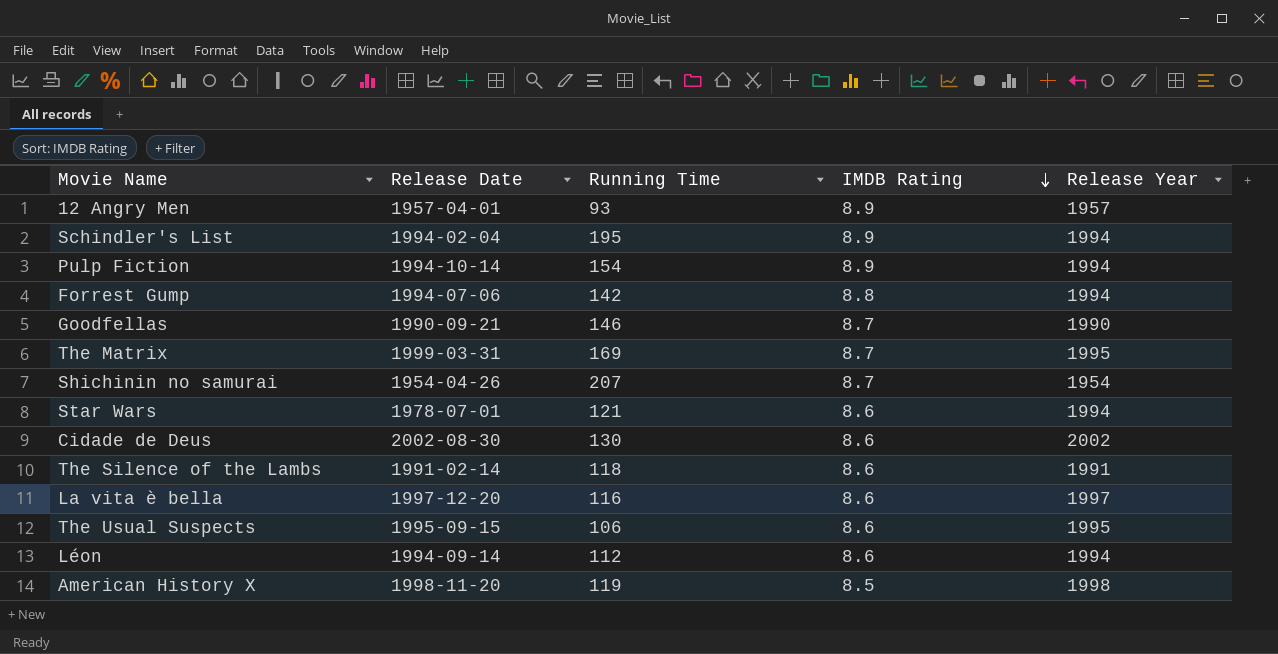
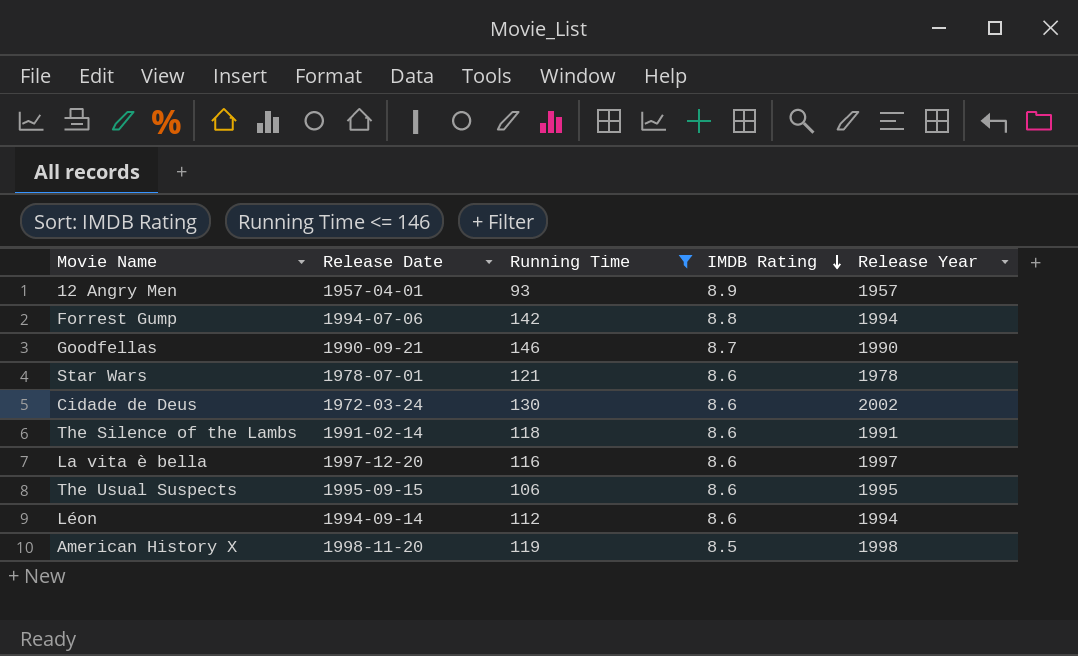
filter: none -> Running Time <= 146
Star Wars | Release Year: 1994 -> 1978
Cidade de Deus | Release Date: 2002-08-30 -> 1972-03-24

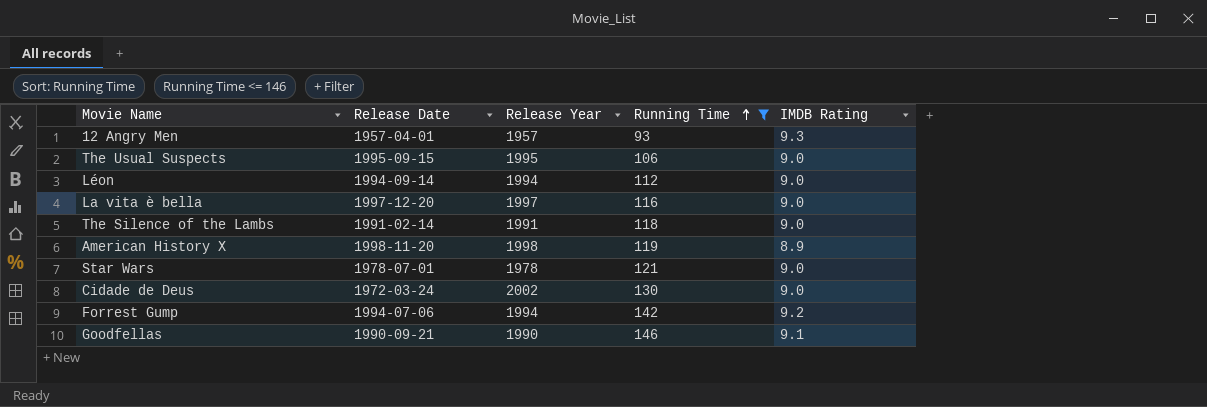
row order: IMDB Rating descending -> Running Time ascending
column Release Year | position: 5 -> 3
12 Angry Men | IMDB Rating: 8.9 -> 9.3
The Usual Suspects | IMDB Rating: 8.6 -> 9.0
Léon | IMDB Rating: 8.6 -> 9.0
La vita è bella | IMDB Rating: 8.6 -> 9.0
The Silence of the Lambs | IMDB Rating: 8.6 -> 9.0
American History X | IMDB Rating: 8.5 -> 8.9
Star Wars | IMDB Rating: 8.6 -> 9.0
Cidade de Deus | IMDB Rating: 8.6 -> 9.0
Forrest Gump | IMDB Rating: 8.8 -> 9.2
Goodfellas | IMDB Rating: 8.7 -> 9.1

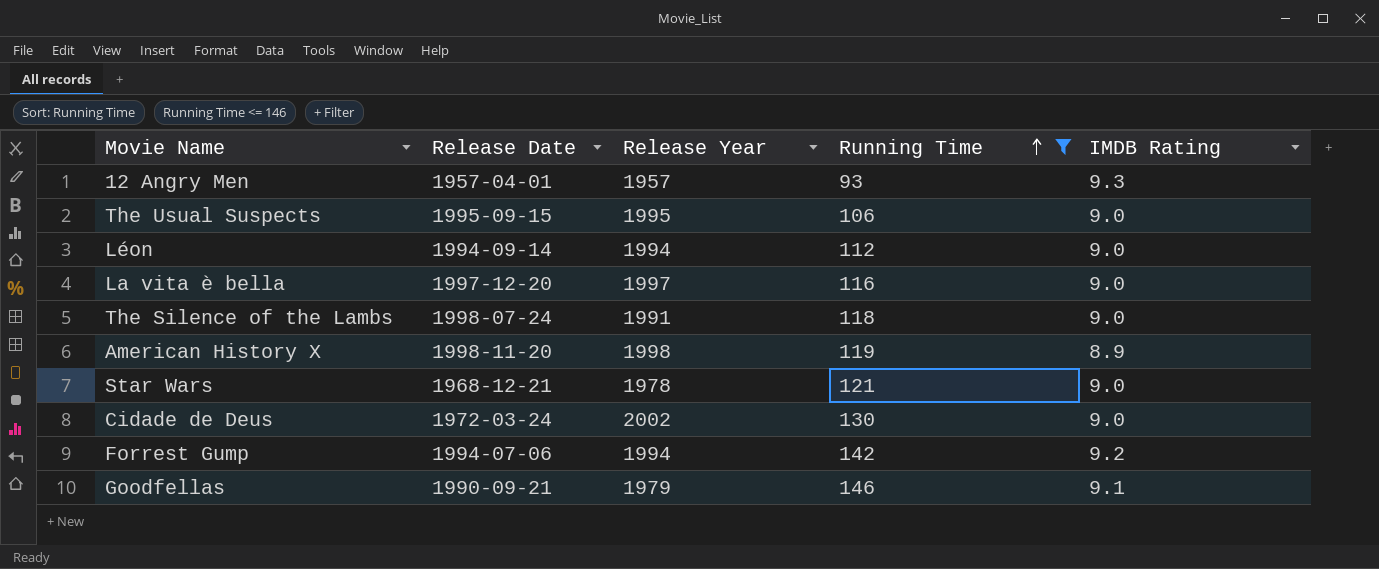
The Silence of the Lambs | Release Date: 1991-02-14 -> 1998-07-24
Star Wars | Release Date: 1978-07-01 -> 1968-12-21
Goodfellas | Release Year: 1990 -> 1979

